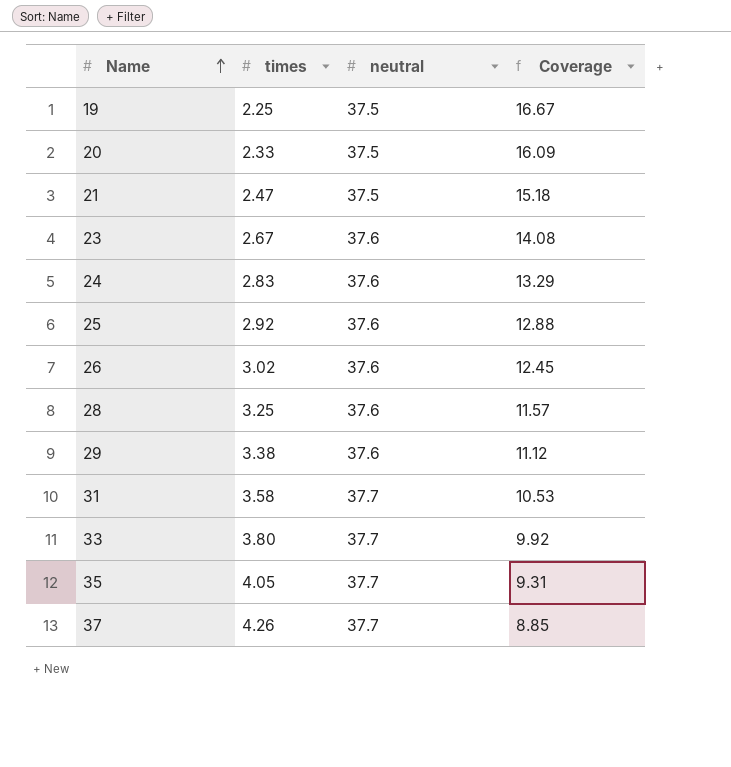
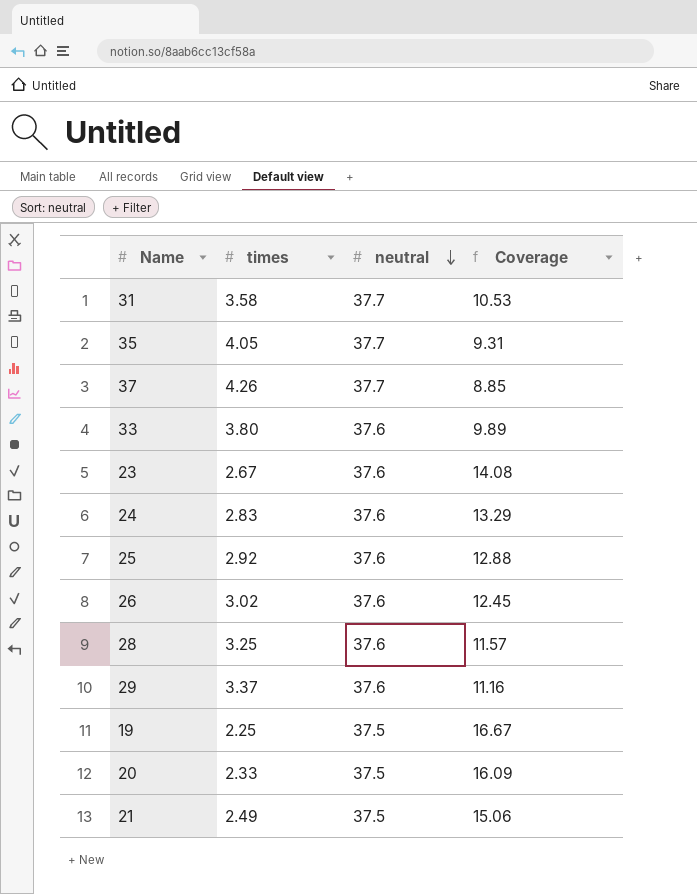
row order: Name ascending -> neutral descending
33 | neutral: 37.7 -> 37.6
33 | Coverage: 9.92 -> 9.89
29 | times: 3.38 -> 3.37
29 | Coverage: 11.12 -> 11.16
21 | times: 2.47 -> 2.49
21 | Coverage: 15.18 -> 15.06

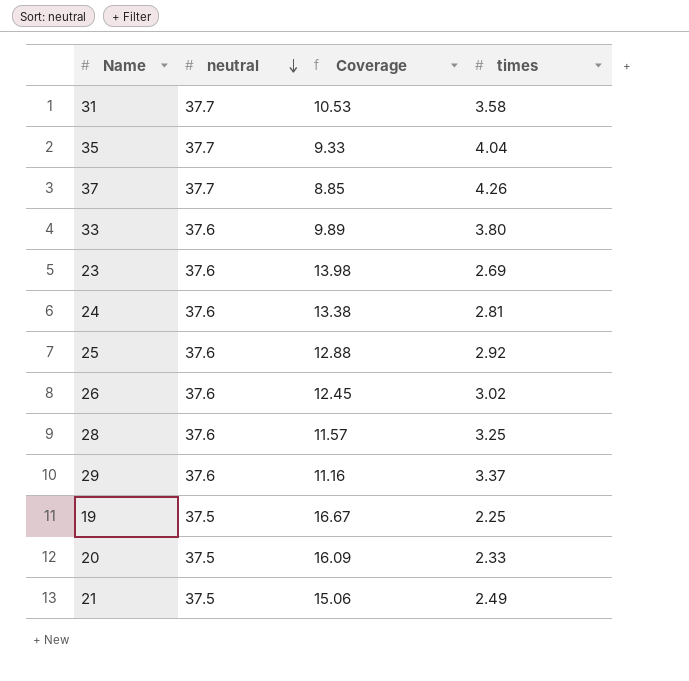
column times | position: 2 -> 4
35 | Coverage: 9.31 -> 9.33
35 | times: 4.05 -> 4.04
23 | Coverage: 14.08 -> 13.98
23 | times: 2.67 -> 2.69
24 | Coverage: 13.29 -> 13.38
24 | times: 2.83 -> 2.81

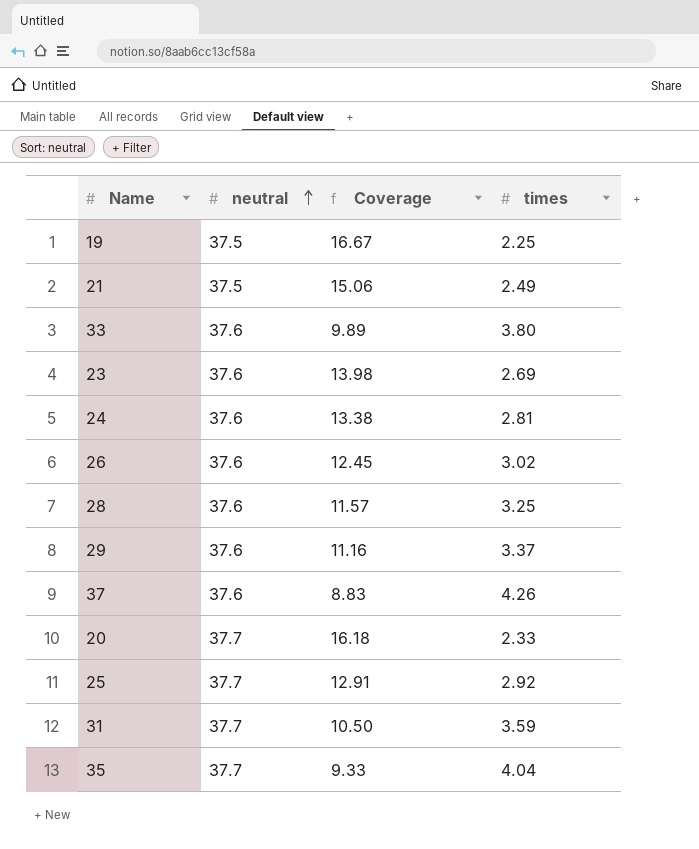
row order: neutral descending -> neutral ascending
37 | neutral: 37.7 -> 37.6
37 | Coverage: 8.85 -> 8.83
20 | neutral: 37.5 -> 37.7
20 | Coverage: 16.09 -> 16.18
25 | neutral: 37.6 -> 37.7
25 | Coverage: 12.88 -> 12.91
31 | Coverage: 10.53 -> 10.50
31 | times: 3.58 -> 3.59

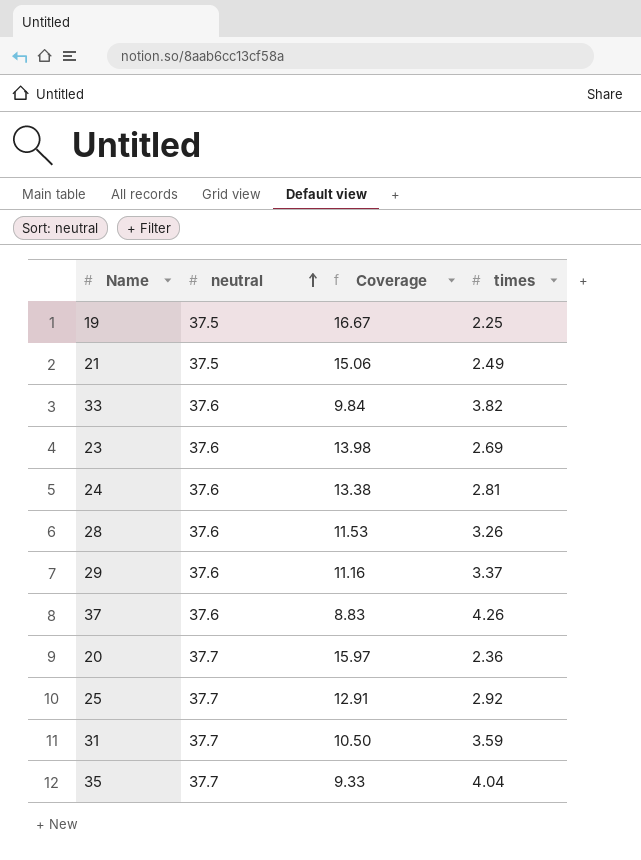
row 26: 37.6 | 12.45 | 3.02 -> none
33 | Coverage: 9.89 -> 9.84
33 | times: 3.80 -> 3.82
28 | Coverage: 11.57 -> 11.53
28 | times: 3.25 -> 3.26
20 | Coverage: 16.18 -> 15.97
20 | times: 2.33 -> 2.36

